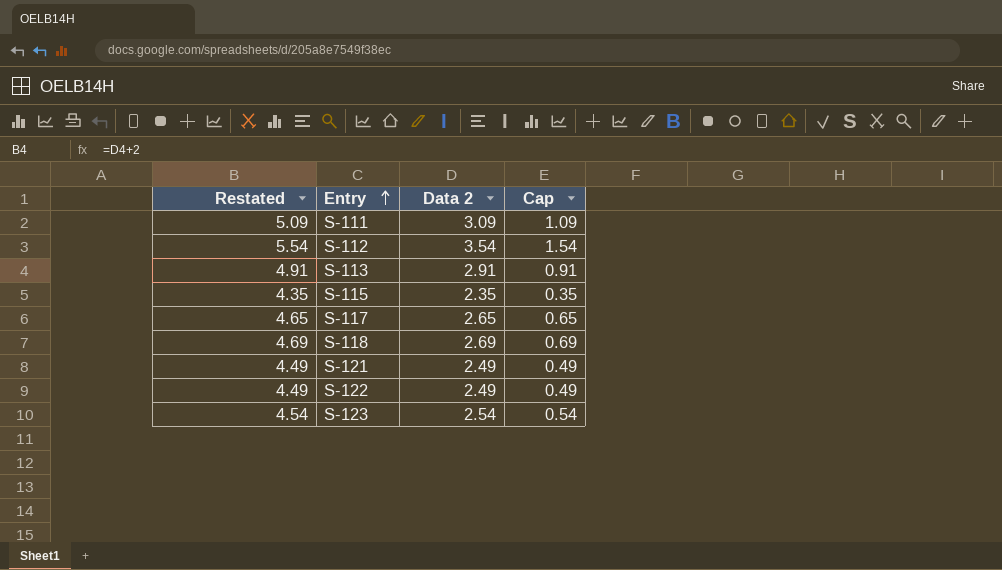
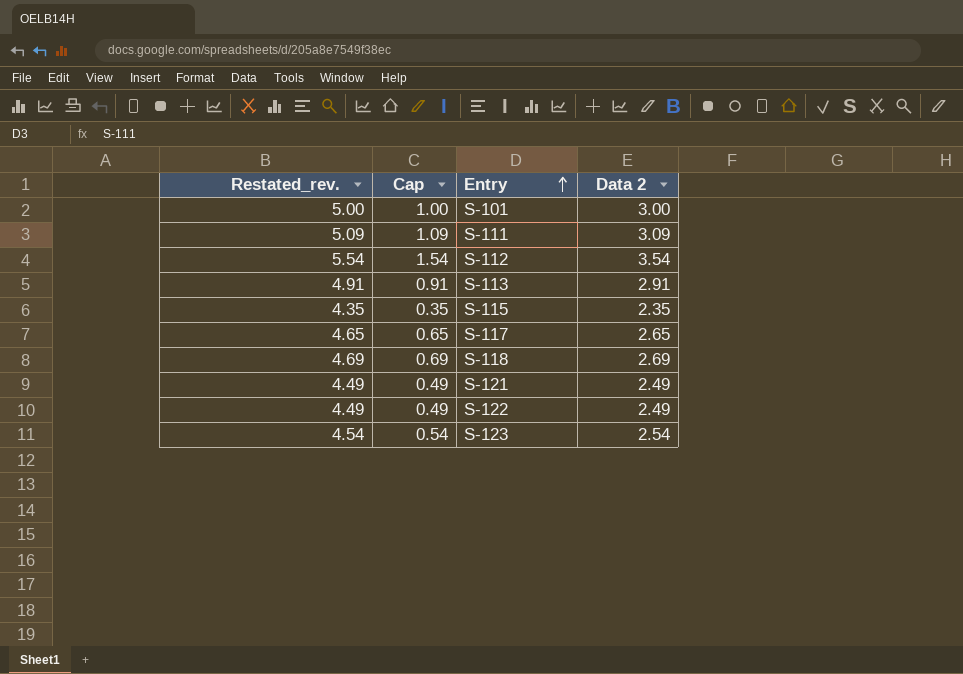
column name: Restated -> Restated_rev.
column Cap | position: 4 -> 2
row S-101: none -> 5.00 | 1.00 | 3.00

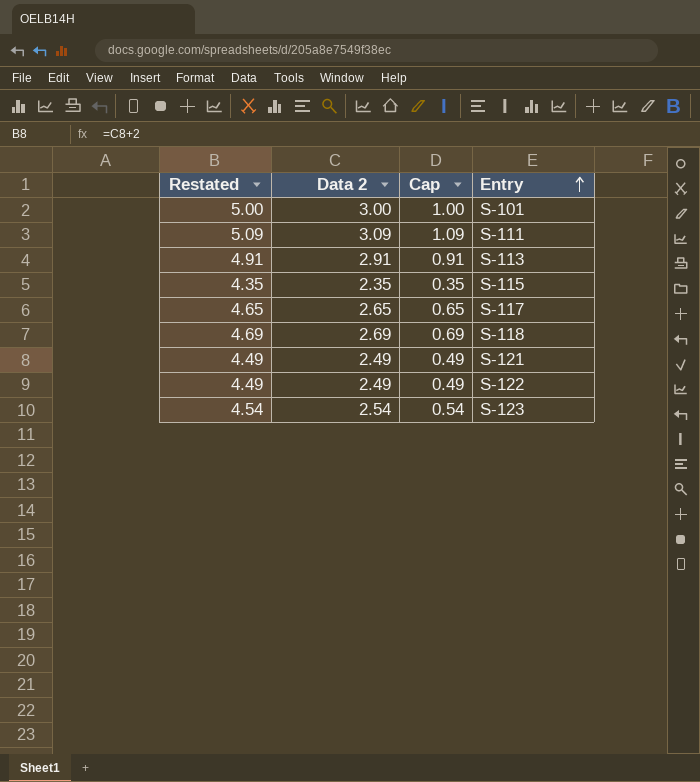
column name: Restated_rev. -> Restated
column Data 2 | position: 4 -> 2
row S-112: 5.54 | 1.54 | 3.54 -> none

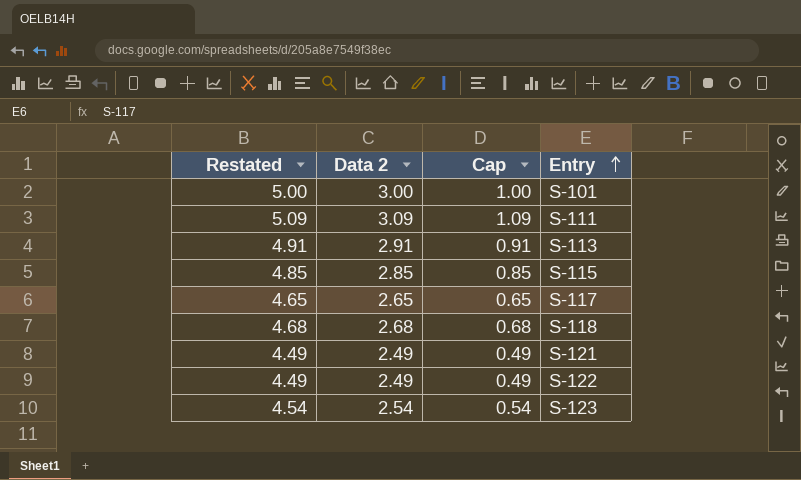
S-115 | Restated: 4.35 -> 4.85
S-115 | Data 2: 2.35 -> 2.85
S-115 | Cap: 0.35 -> 0.85
S-118 | Restated: 4.69 -> 4.68
S-118 | Data 2: 2.69 -> 2.68
S-118 | Cap: 0.69 -> 0.68

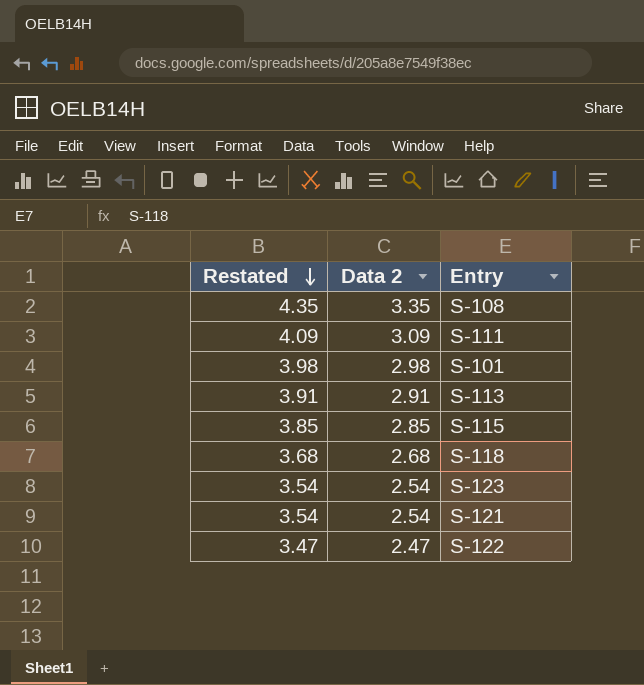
row order: Entry ascending -> Restated descending
column Cap | formula: [Data 2] - 2 -> none
column Restated | formula: [Data 2] + 2 -> [Data 2] + 1
row S-117: 4.65 | 2.65 | 0.65 -> none
row S-108: none -> 4.35 | 3.35
S-101 | Data 2: 3.00 -> 2.98
S-121 | Data 2: 2.49 -> 2.54
S-122 | Data 2: 2.49 -> 2.47

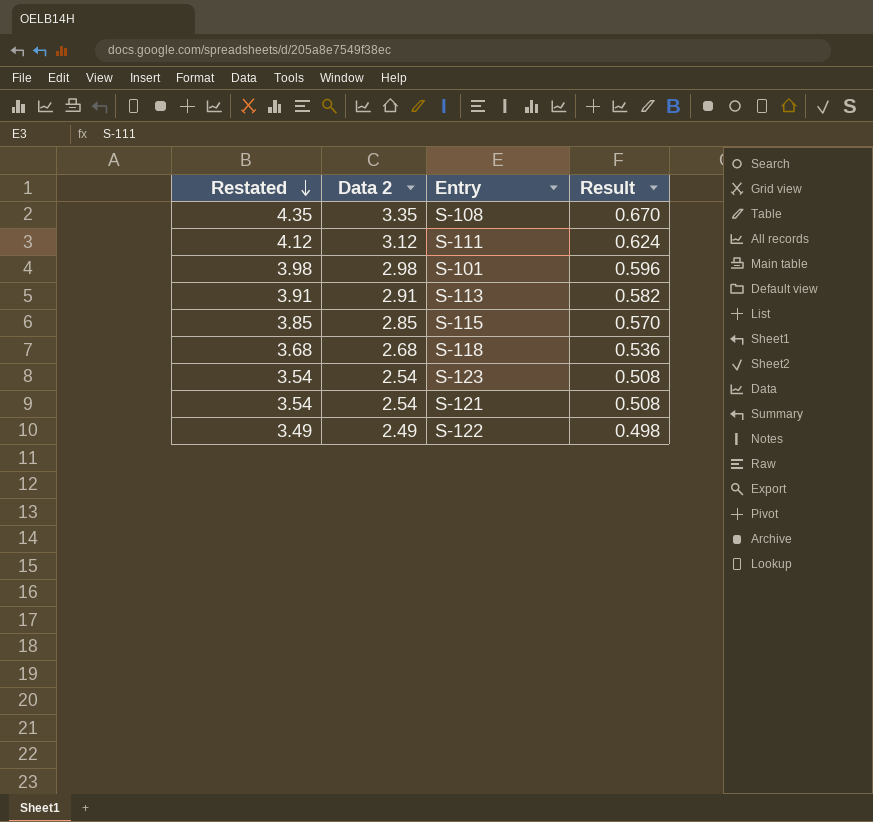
column Result | formula: none -> [Data 2] * 0.2
S-111 | Restated: 4.09 -> 4.12
S-111 | Data 2: 3.09 -> 3.12
S-122 | Restated: 3.47 -> 3.49
S-122 | Data 2: 2.47 -> 2.49

